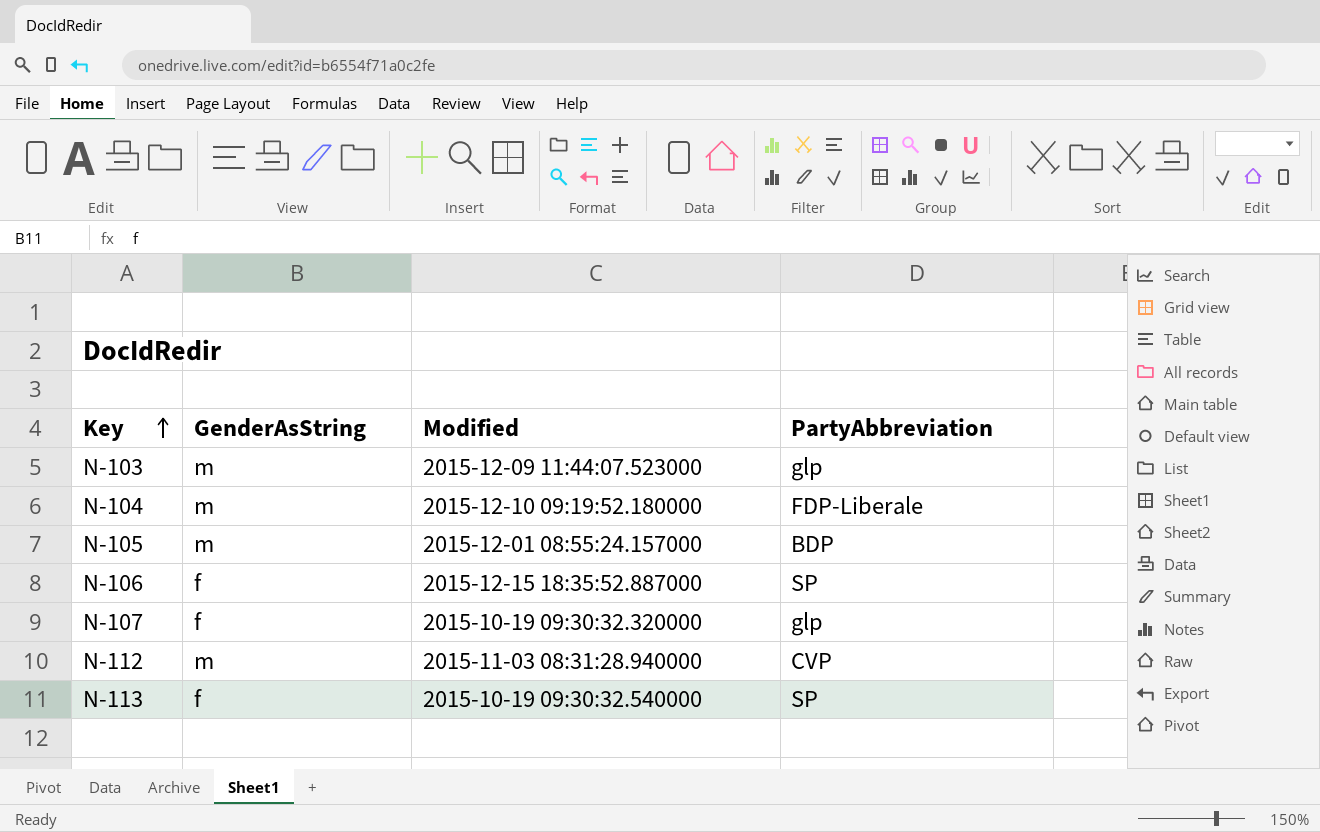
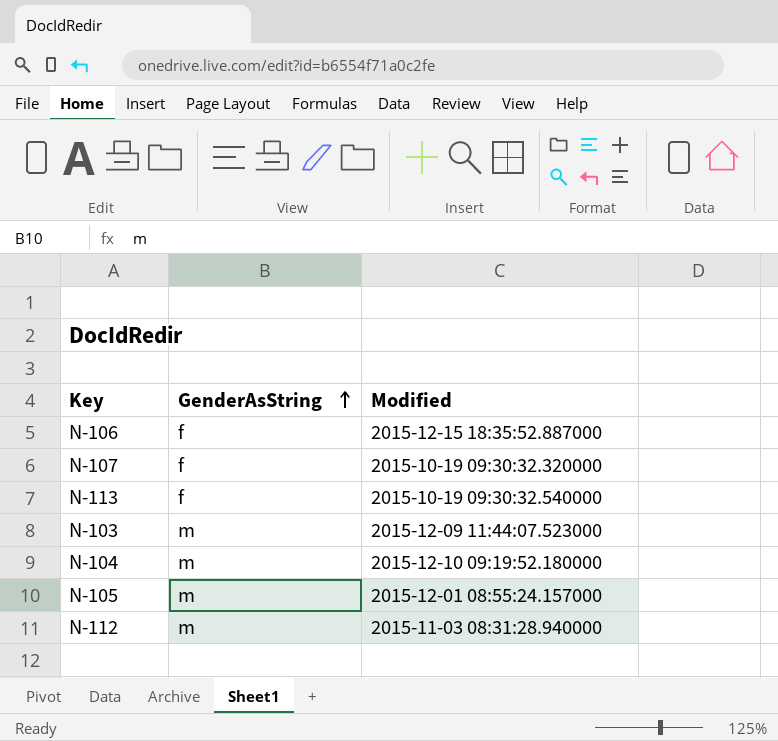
row order: Key ascending -> GenderAsString ascending
column PartyAbbreviation | position: 4 -> none

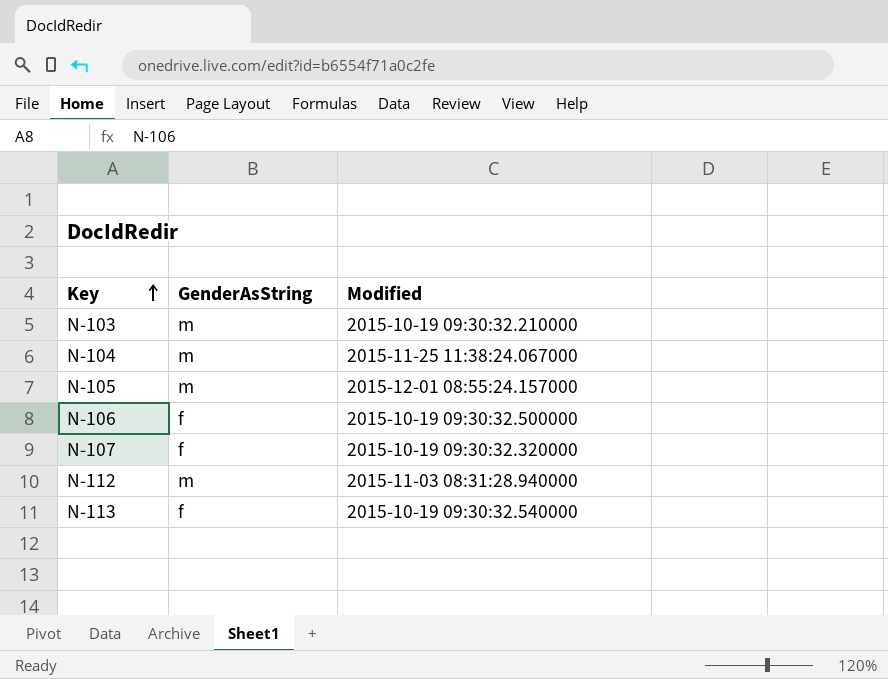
row order: GenderAsString ascending -> Key ascending
N-103 | Modified: 2015-12-09 11:44:07.523000 -> 2015-10-19 09:30:32.210000
N-104 | Modified: 2015-12-10 09:19:52.180000 -> 2015-11-25 11:38:24.067000
N-106 | Modified: 2015-12-15 18:35:52.887000 -> 2015-10-19 09:30:32.500000

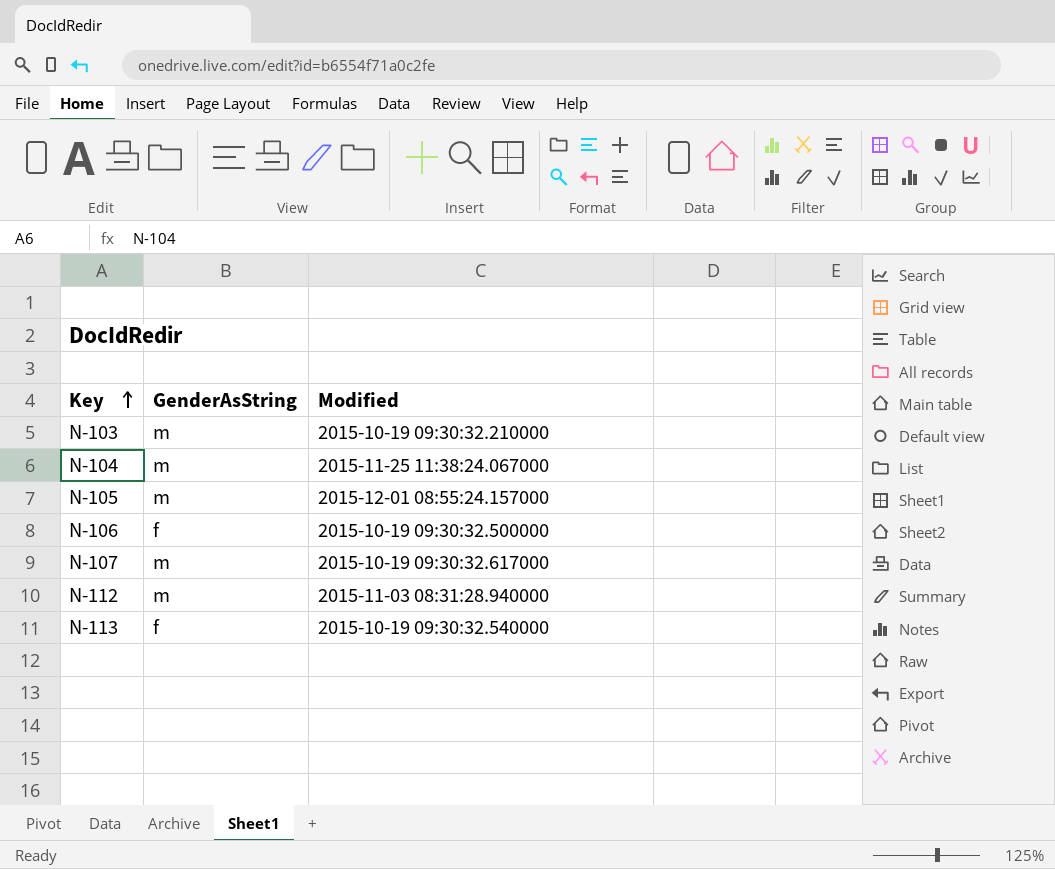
N-107 | GenderAsString: f -> m
N-107 | Modified: 2015-10-19 09:30:32.320000 -> 2015-10-19 09:30:32.617000

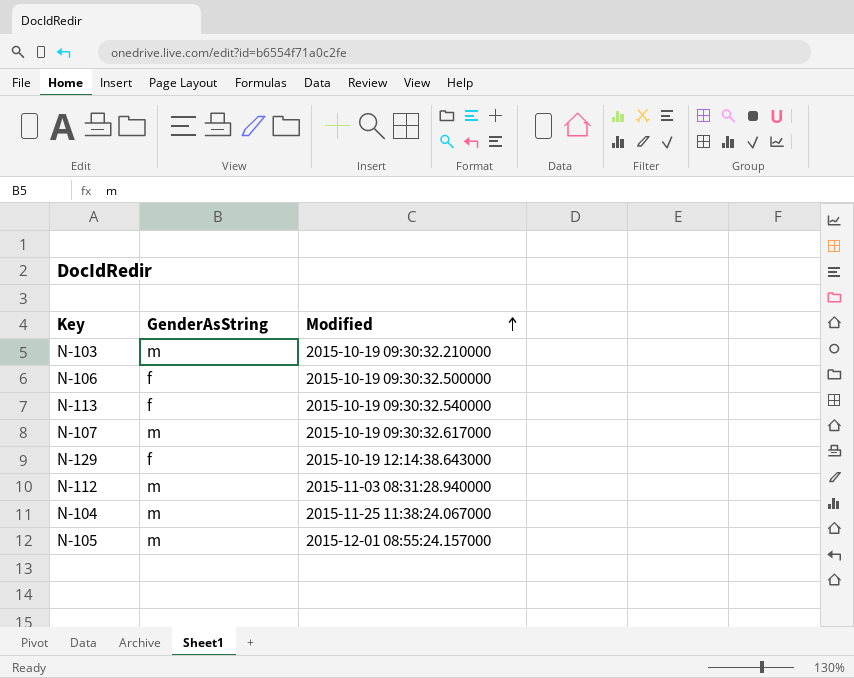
row order: Key ascending -> Modified ascending
row N-129: none -> f | 2015-10-19 12:14:38.643000

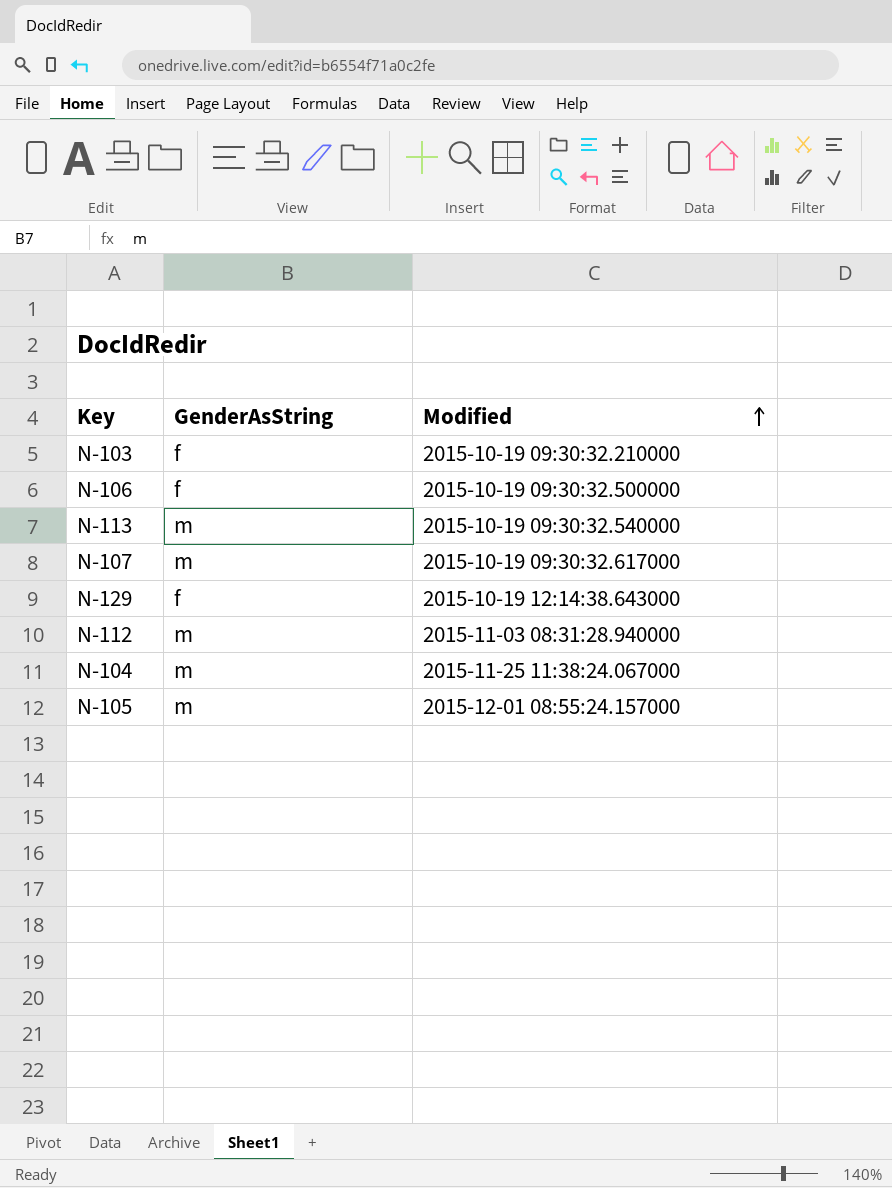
N-103 | GenderAsString: m -> f
N-113 | GenderAsString: f -> m

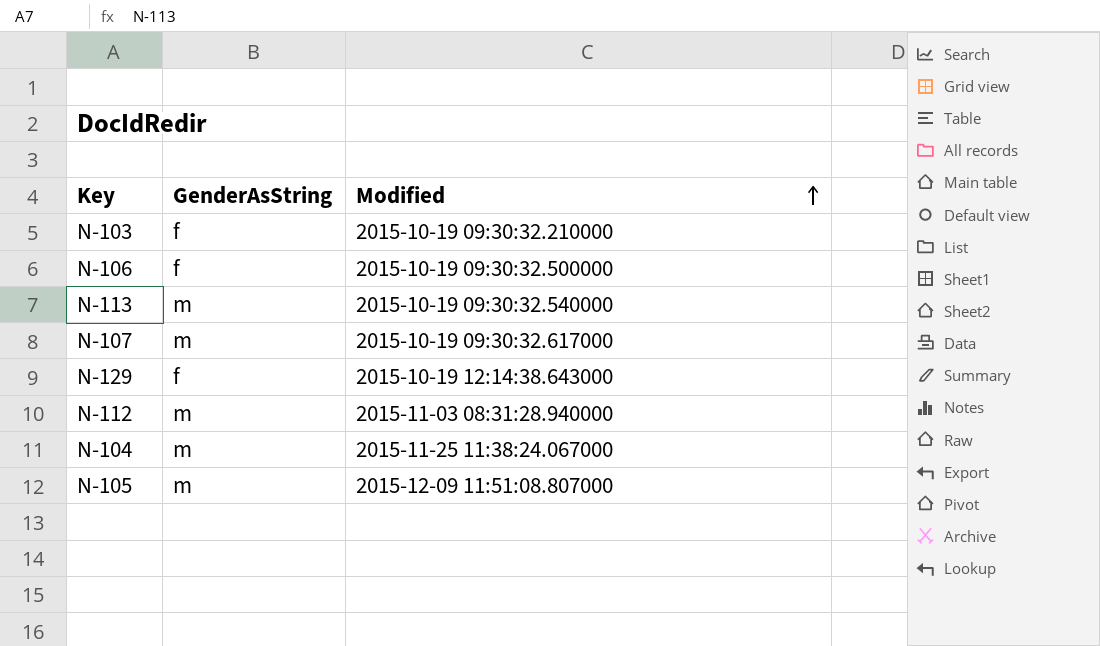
N-105 | Modified: 2015-12-01 08:55:24.157000 -> 2015-12-09 11:51:08.807000

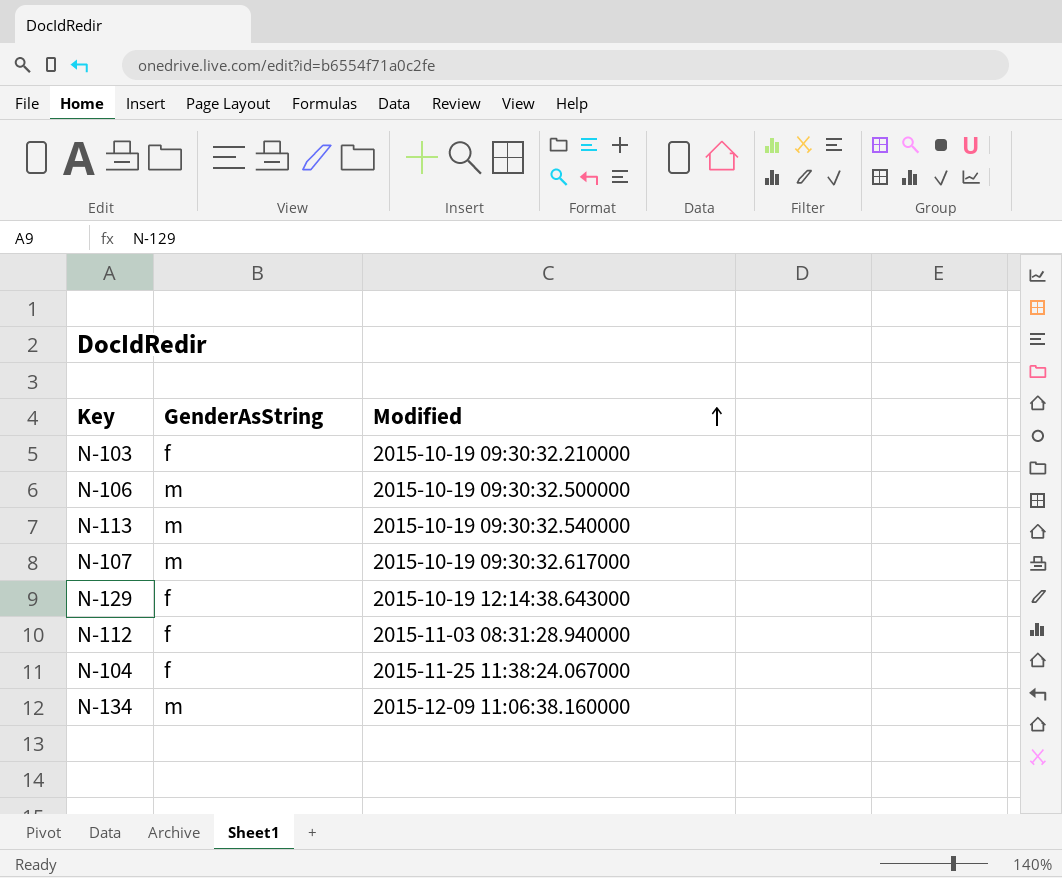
row N-105: m | 2015-12-09 11:51:08.807000 -> none
N-106 | GenderAsString: f -> m
N-112 | GenderAsString: m -> f
N-104 | GenderAsString: m -> f
row N-134: none -> m | 2015-12-09 11:06:38.160000

